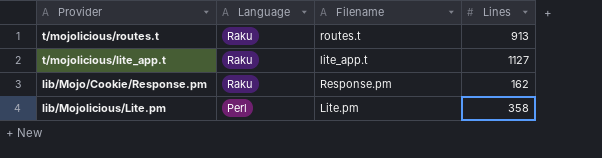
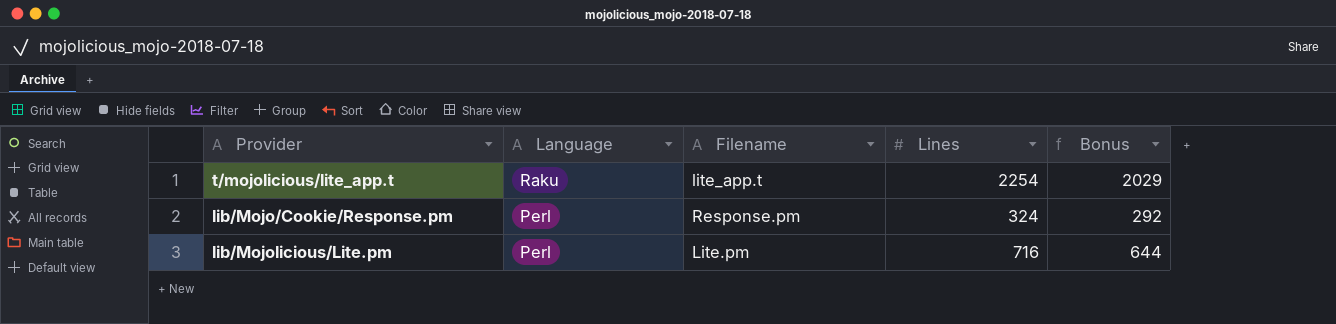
column Bonus | formula: none -> [Lines] * 0.9
row t/mojolicious/routes.t: Raku | routes.t | 913 -> none
t/mojolicious/lite_app.t | Lines: 1127 -> 2254
lib/Mojo/Cookie/Response.pm | Language: Raku -> Perl
lib/Mojo/Cookie/Response.pm | Lines: 162 -> 324
lib/Mojolicious/Lite.pm | Lines: 358 -> 716

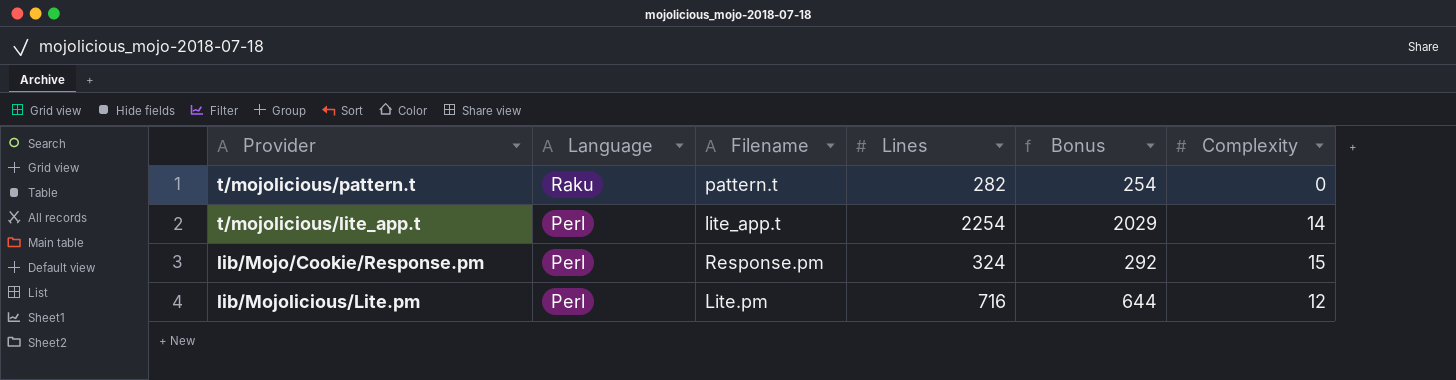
column Complexity | position: none -> 6
row t/mojolicious/pattern.t: none -> Raku | pattern.t | 282 | 254 | 0
t/mojolicious/lite_app.t | Language: Raku -> Perl

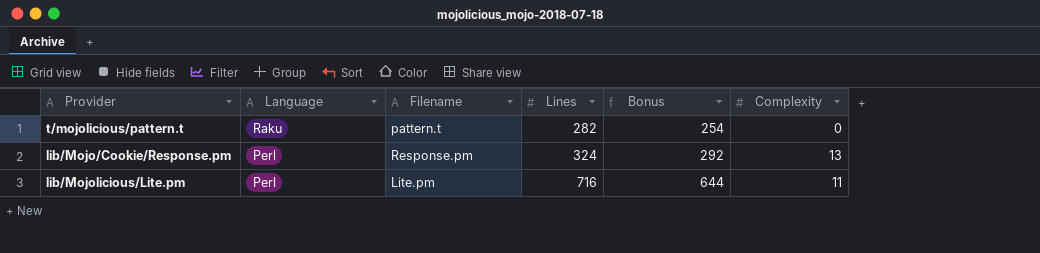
row t/mojolicious/lite_app.t: Perl | lite_app.t | 2254 | 2029 | 14 -> none
lib/Mojo/Cookie/Response.pm | Complexity: 15 -> 13
lib/Mojolicious/Lite.pm | Complexity: 12 -> 11

